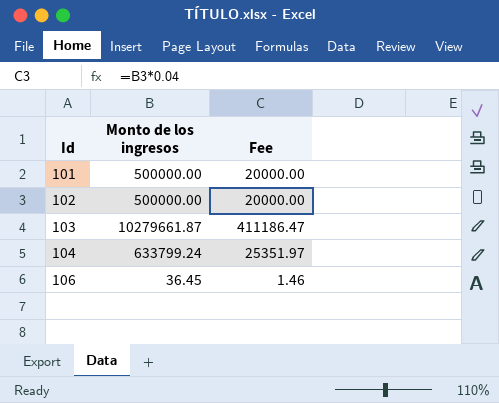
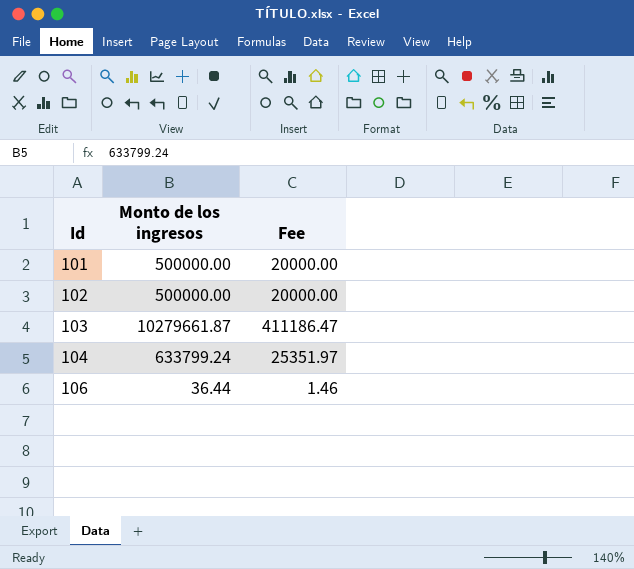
106 | Monto de los ingresos: 36.45 -> 36.44

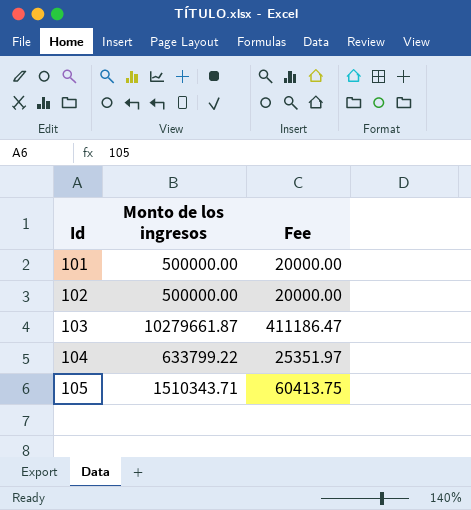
row 106: 36.44 | 1.46 -> none
104 | Monto de los ingresos: 633799.24 -> 633799.22
row 105: none -> 1510343.71 | 60413.75

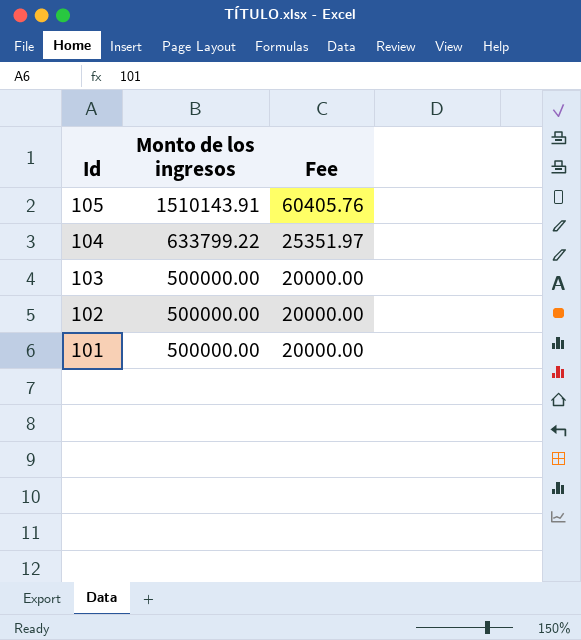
row order: Id ascending -> Id descending
105 | Monto de los ingresos: 1510343.71 -> 1510143.91
105 | Fee: 60413.75 -> 60405.76
103 | Monto de los ingresos: 10279661.87 -> 500000.00
103 | Fee: 411186.47 -> 20000.00

